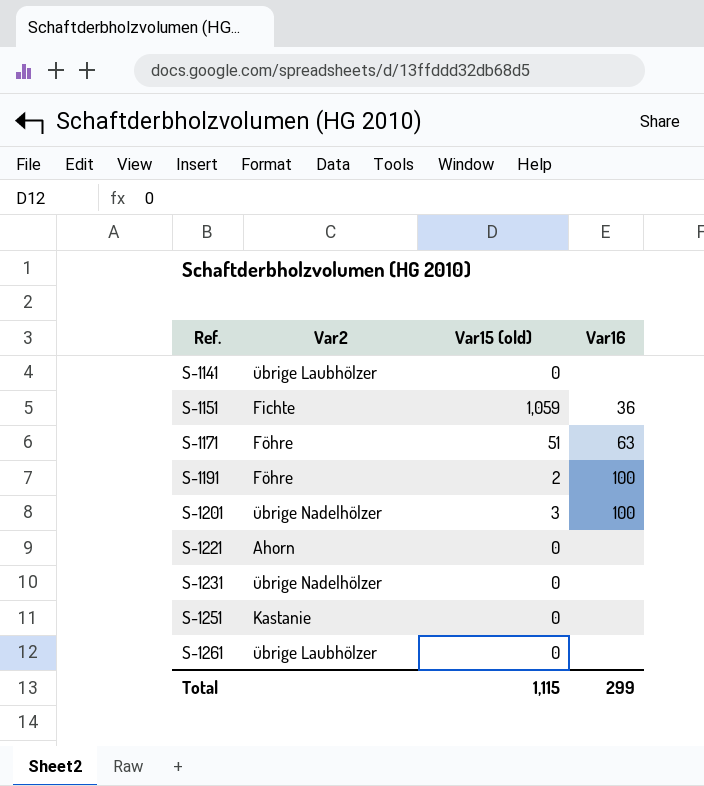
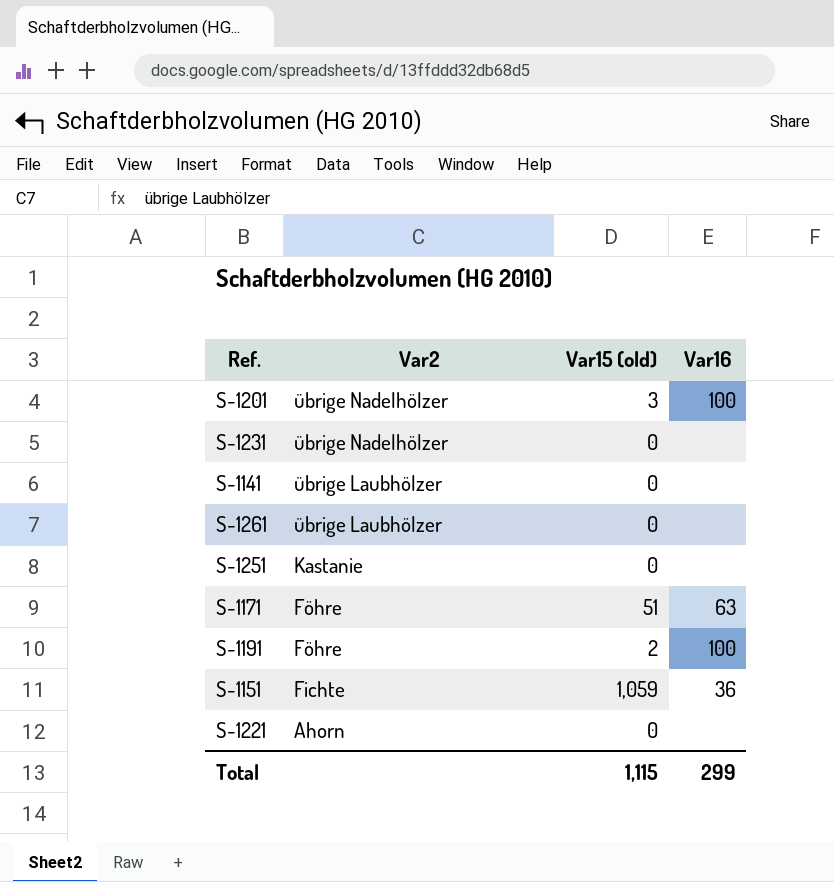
row order: Ref. ascending -> Var2 descending

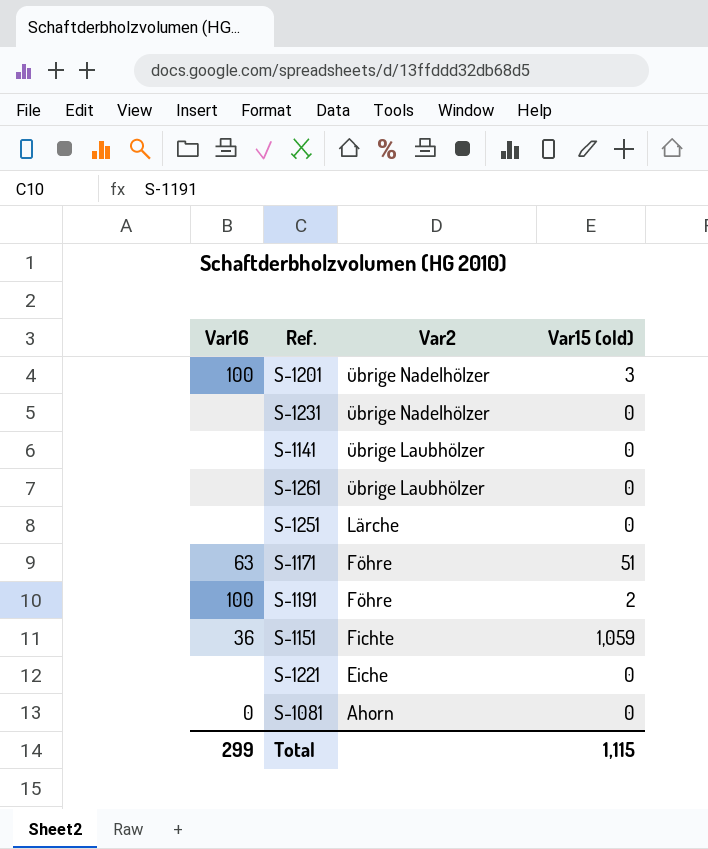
column Var16 | position: 4 -> 1
S-1251 | Var2: Kastanie -> Lärche
S-1221 | Var2: Ahorn -> Eiche
row S-1081: none -> 0 | Ahorn | 0

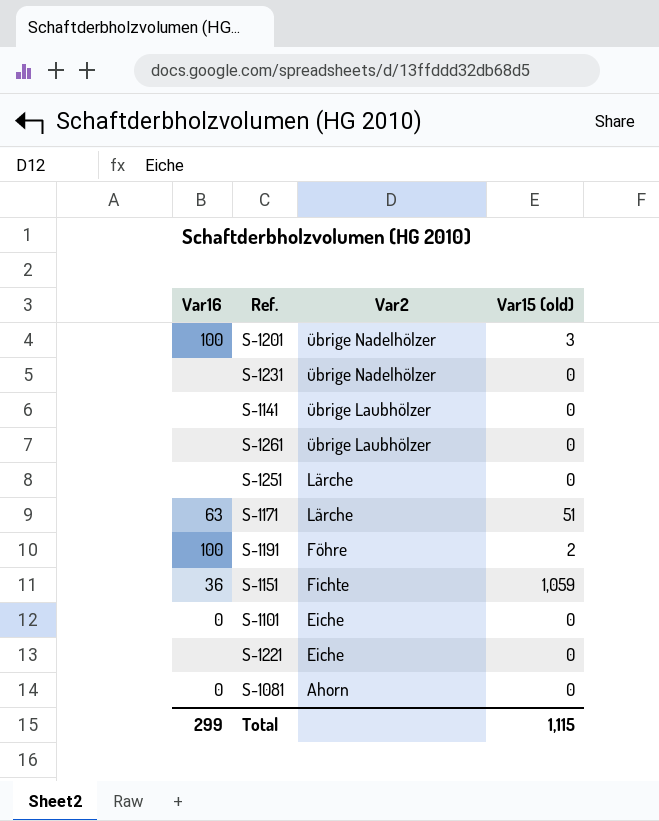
S-1171 | Var2: Föhre -> Lärche
row S-1101: none -> 0 | Eiche | 0

